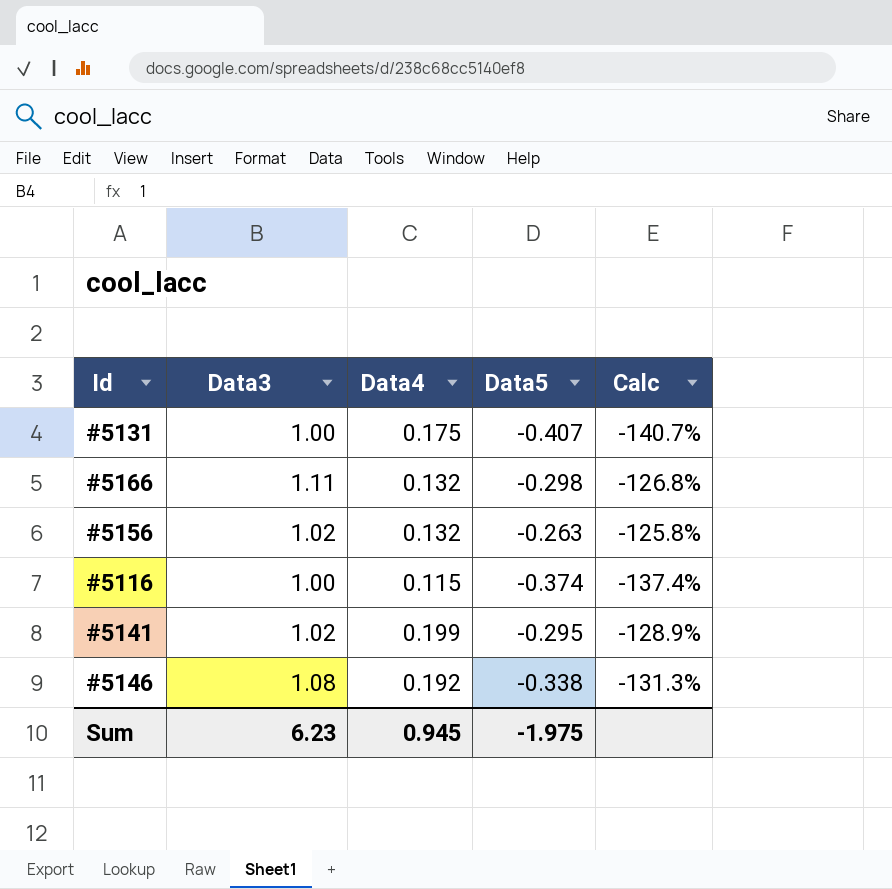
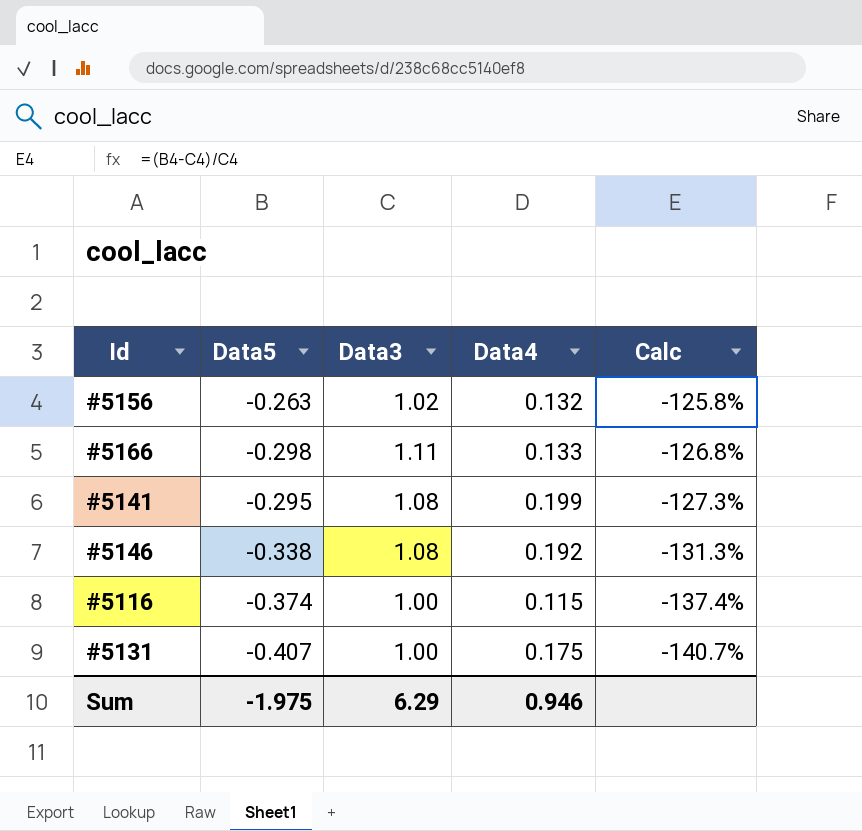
row order: none -> Calc descending
column Data5 | position: 4 -> 2
#5166 | Data4: 0.132 -> 0.133
#5141 | Data3: 1.02 -> 1.08
#5141 | Calc: -128.9% -> -127.3%
Sum | Data3: 6.23 -> 6.29
Sum | Data4: 0.945 -> 0.946

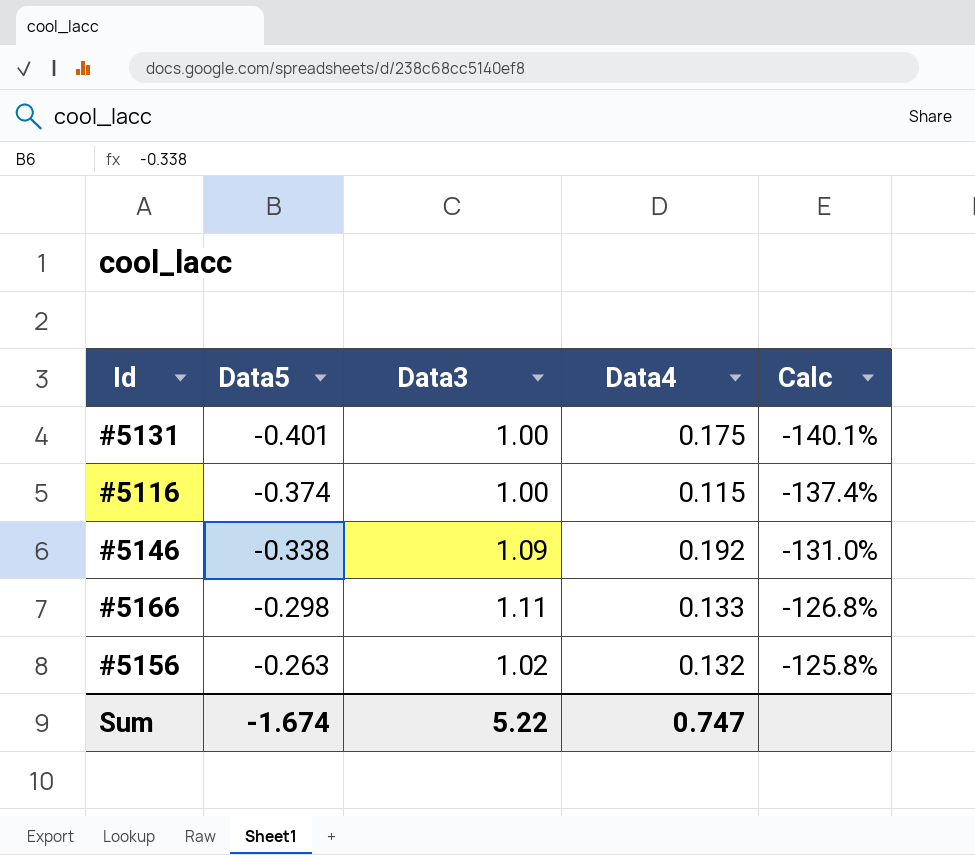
row order: Calc descending -> Data5 ascending
row #5141: -0.295 | 1.08 | 0.199 | -127.3% -> none
#5131 | Data5: -0.407 -> -0.401
#5131 | Calc: -140.7% -> -140.1%
#5146 | Data3: 1.08 -> 1.09
#5146 | Calc: -131.3% -> -131.0%
Sum | Data5: -1.975 -> -1.674
Sum | Data3: 6.29 -> 5.22
Sum | Data4: 0.946 -> 0.747

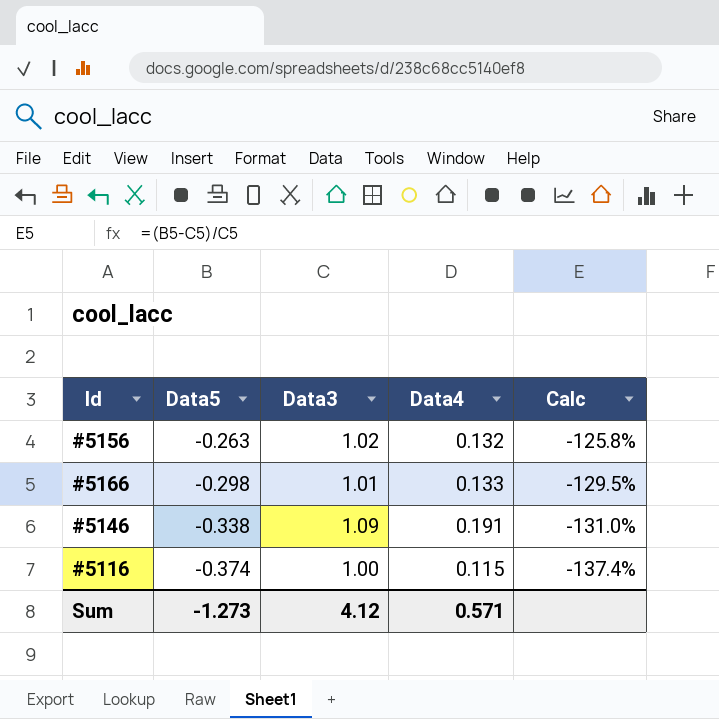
row order: Data5 ascending -> Data5 descending
row #5131: -0.401 | 1.00 | 0.175 | -140.1% -> none
#5166 | Data3: 1.11 -> 1.01
#5166 | Calc: -126.8% -> -129.5%
#5146 | Data4: 0.192 -> 0.191
Sum | Data5: -1.674 -> -1.273
Sum | Data3: 5.22 -> 4.12
Sum | Data4: 0.747 -> 0.571

